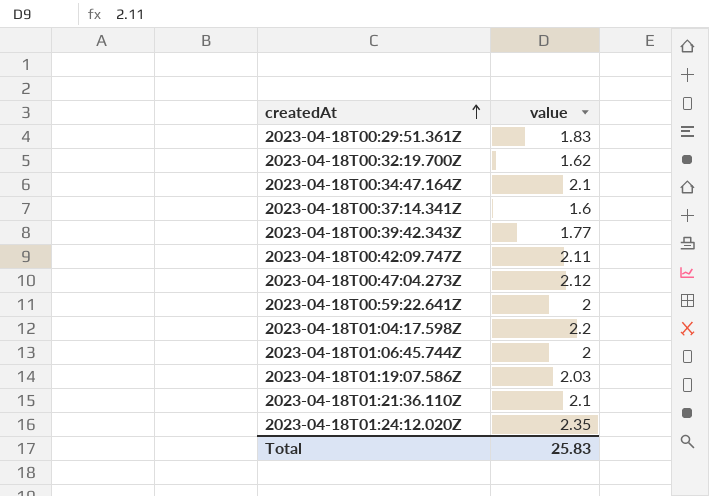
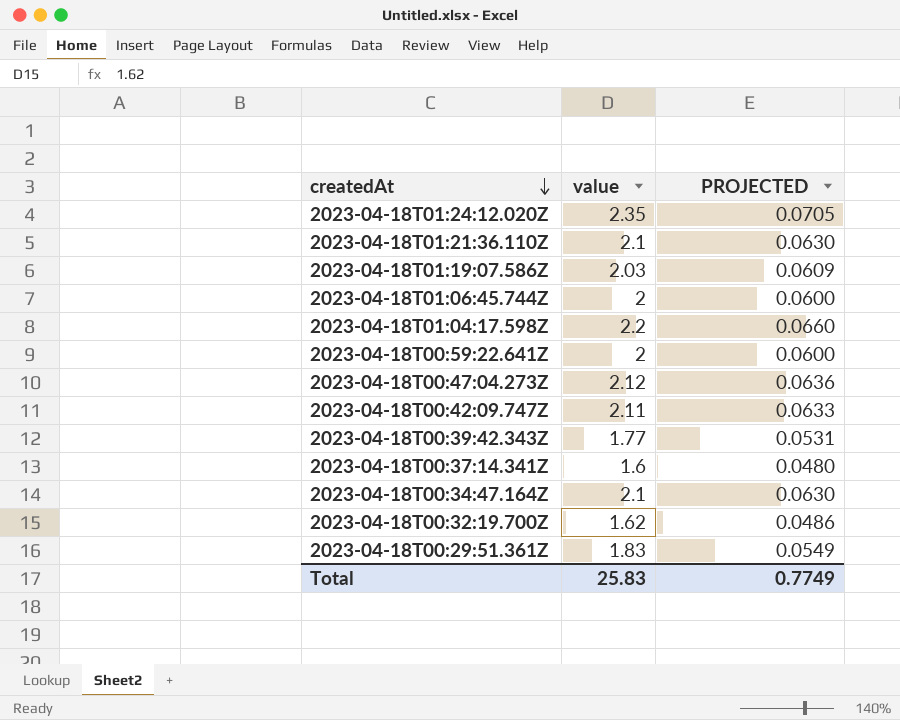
row order: createdAt ascending -> createdAt descending
column PROJECTED | formula: none -> [value] * 0.03

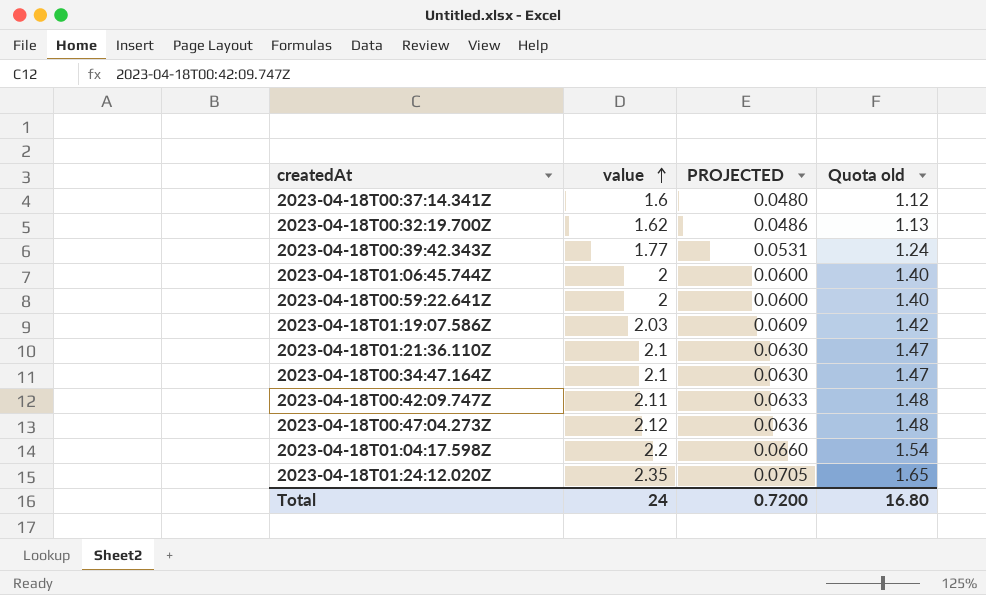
row order: createdAt descending -> value ascending
column Quota old | formula: none -> [value] * 0.7
row 2023-04-18T00:29:51.361Z: 1.83 | 0.0549 -> none
Total | value: 25.83 -> 24
Total | PROJECTED: 0.7749 -> 0.7200

